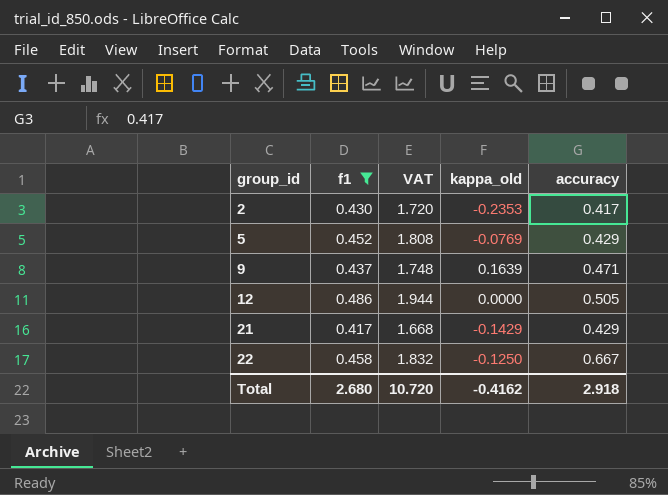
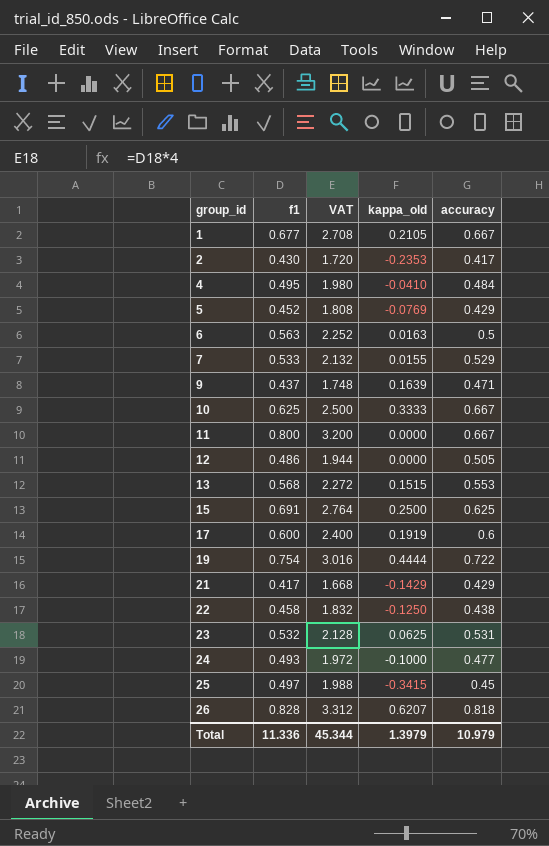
filter: f1 <= 0.486 -> none
22 | accuracy: 0.667 -> 0.438
Total | f1: 2.680 -> 11.336
Total | VAT: 10.720 -> 45.344
Total | kappa_old: -0.4162 -> 1.3979
Total | accuracy: 2.918 -> 10.979

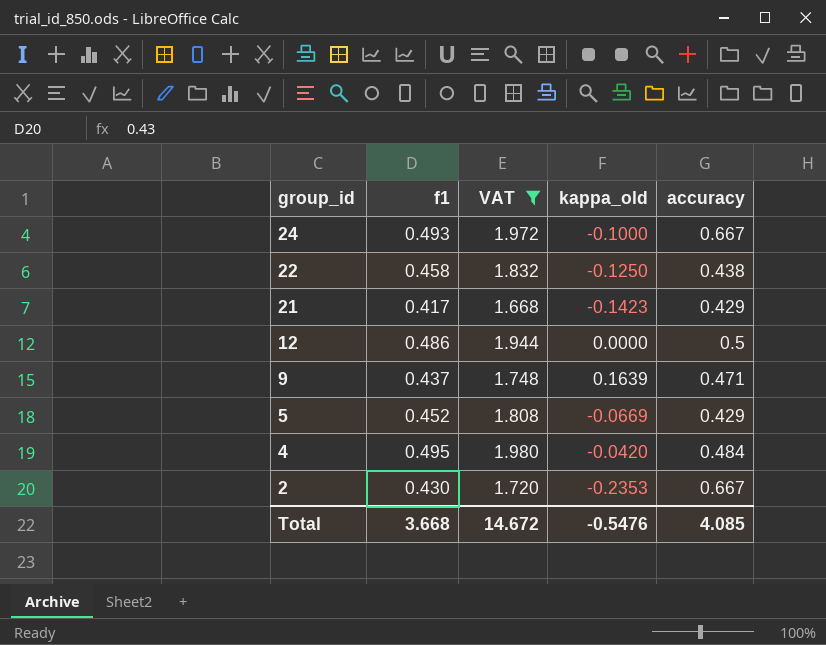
filter: none -> VAT <= 1.980
row order: group_id ascending -> group_id descending
24 | accuracy: 0.477 -> 0.667
21 | kappa_old: -0.1429 -> -0.1423
12 | accuracy: 0.505 -> 0.5
5 | kappa_old: -0.0769 -> -0.0669
4 | kappa_old: -0.0410 -> -0.0420
2 | accuracy: 0.417 -> 0.667
Total | f1: 11.336 -> 3.668
Total | VAT: 45.344 -> 14.672
Total | kappa_old: 1.3979 -> -0.5476
Total | accuracy: 10.979 -> 4.085

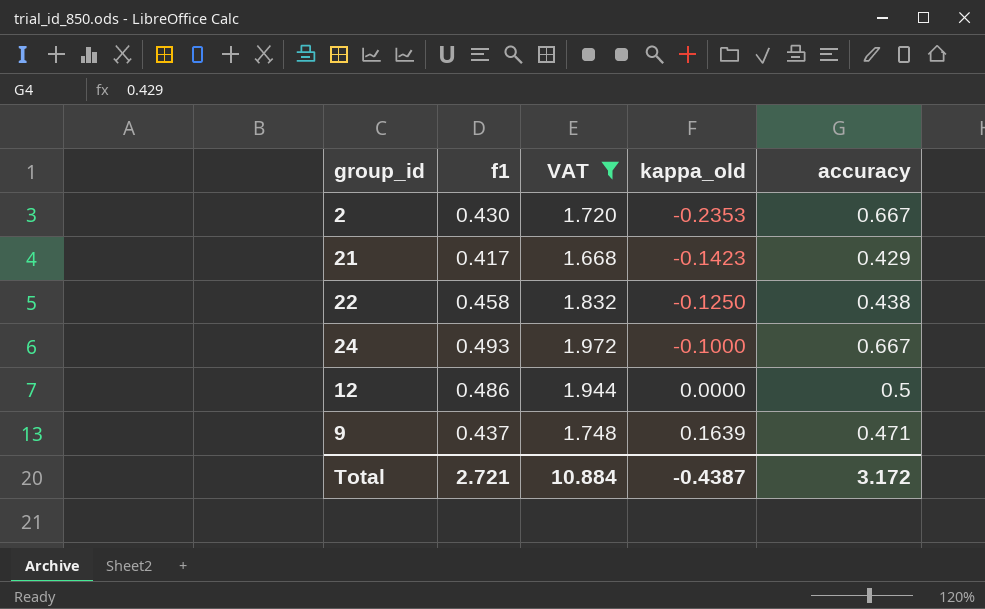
row order: group_id descending -> kappa_old ascending
row 5: 0.452 | 1.808 | -0.0669 | 0.429 -> none
row 4: 0.495 | 1.980 | -0.0420 | 0.484 -> none
Total | f1: 3.668 -> 2.721
Total | VAT: 14.672 -> 10.884
Total | kappa_old: -0.5476 -> -0.4387
Total | accuracy: 4.085 -> 3.172

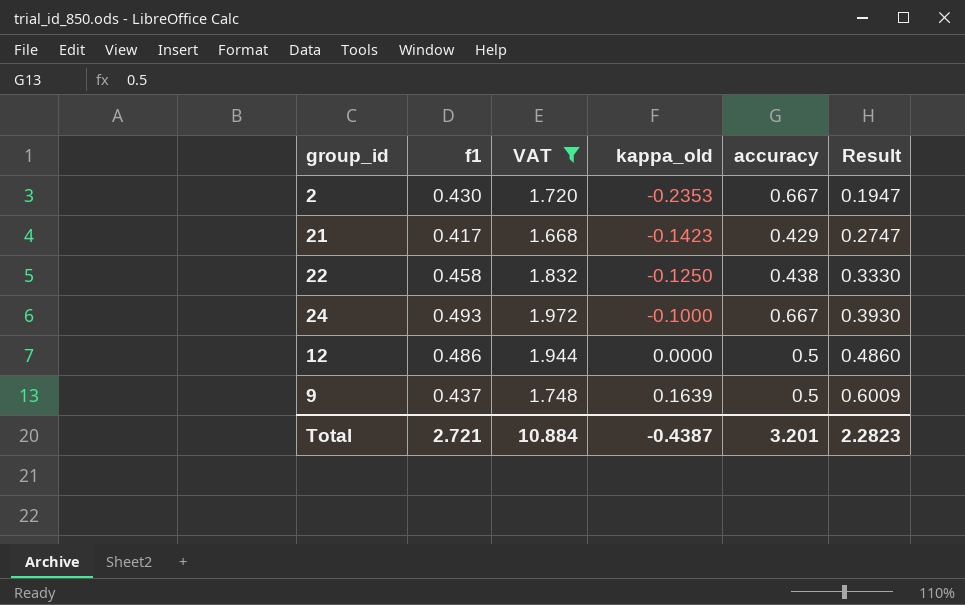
column Result | formula: none -> [f1] + [kappa_old]
9 | accuracy: 0.471 -> 0.5
Total | accuracy: 3.172 -> 3.201

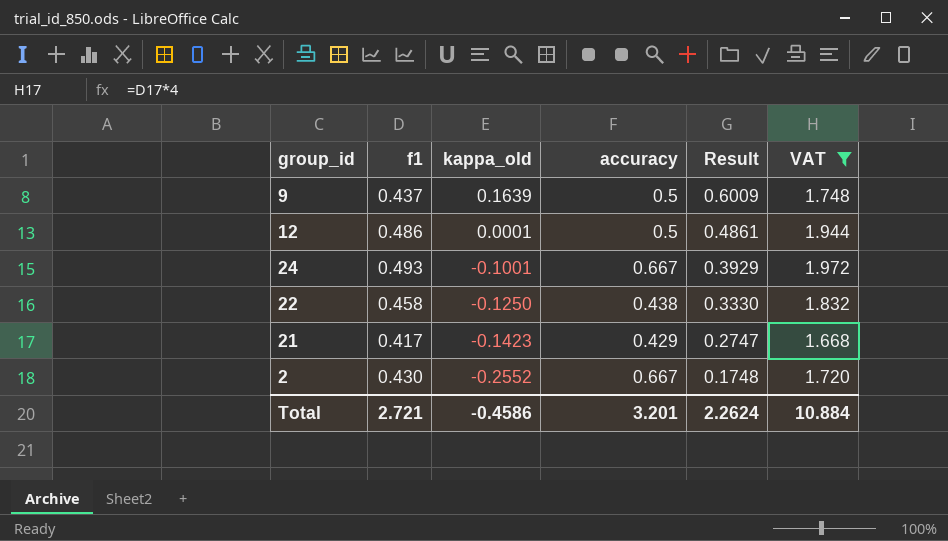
row order: kappa_old ascending -> kappa_old descending
column VAT | position: 3 -> 6
12 | kappa_old: 0.0000 -> 0.0001
12 | Result: 0.4860 -> 0.4861
24 | kappa_old: -0.1000 -> -0.1001
24 | Result: 0.3930 -> 0.3929
2 | kappa_old: -0.2353 -> -0.2552
2 | Result: 0.1947 -> 0.1748
Total | kappa_old: -0.4387 -> -0.4586
Total | Result: 2.2823 -> 2.2624

